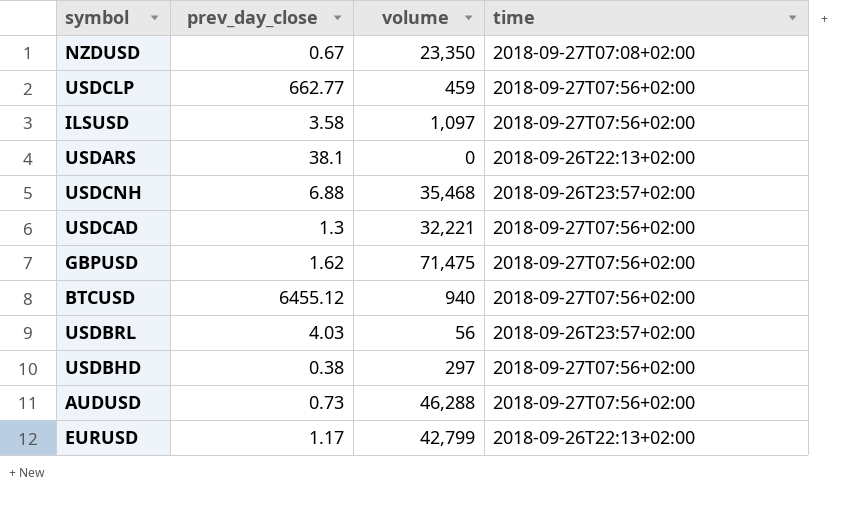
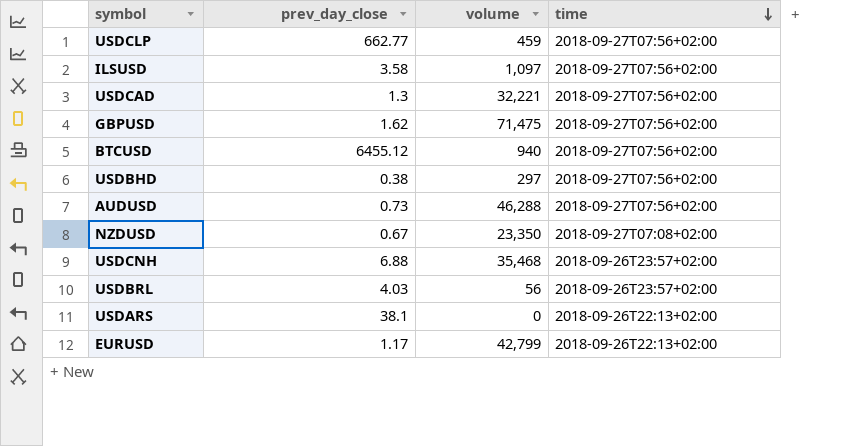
row order: none -> time descending

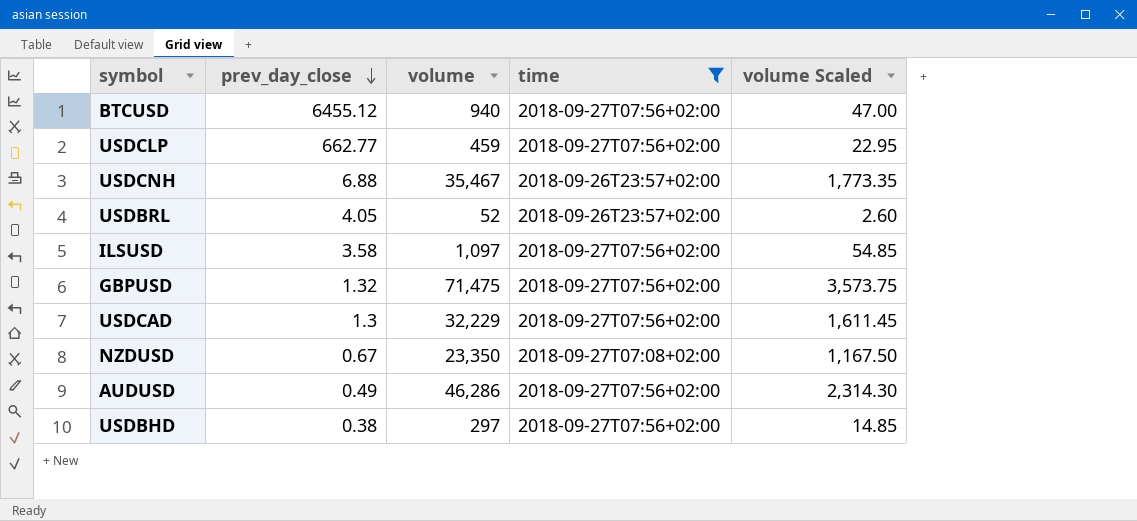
filter: none -> time != 2018-09-26T22:13+02:00
row order: time descending -> prev_day_close descending
column volume Scaled | formula: none -> [volume] * 0.05
USDCNH | volume: 35,468 -> 35,467
USDBRL | prev_day_close: 4.03 -> 4.05
USDBRL | volume: 56 -> 52
GBPUSD | prev_day_close: 1.62 -> 1.32
USDCAD | volume: 32,221 -> 32,229
AUDUSD | prev_day_close: 0.73 -> 0.49
AUDUSD | volume: 46,288 -> 46,286

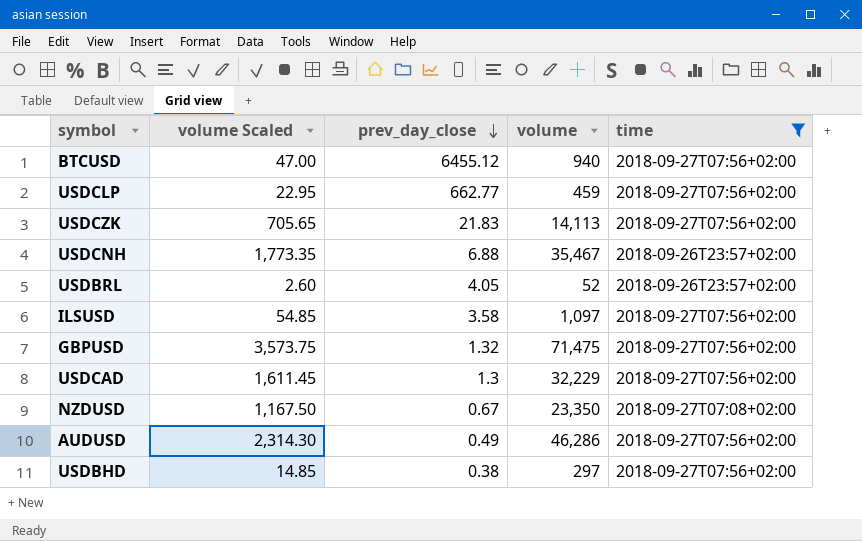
column volume Scaled | position: 5 -> 2
row USDCZK: none -> 705.65 | 21.83 | 14,113 | 2018-09-27T07:56+02:00

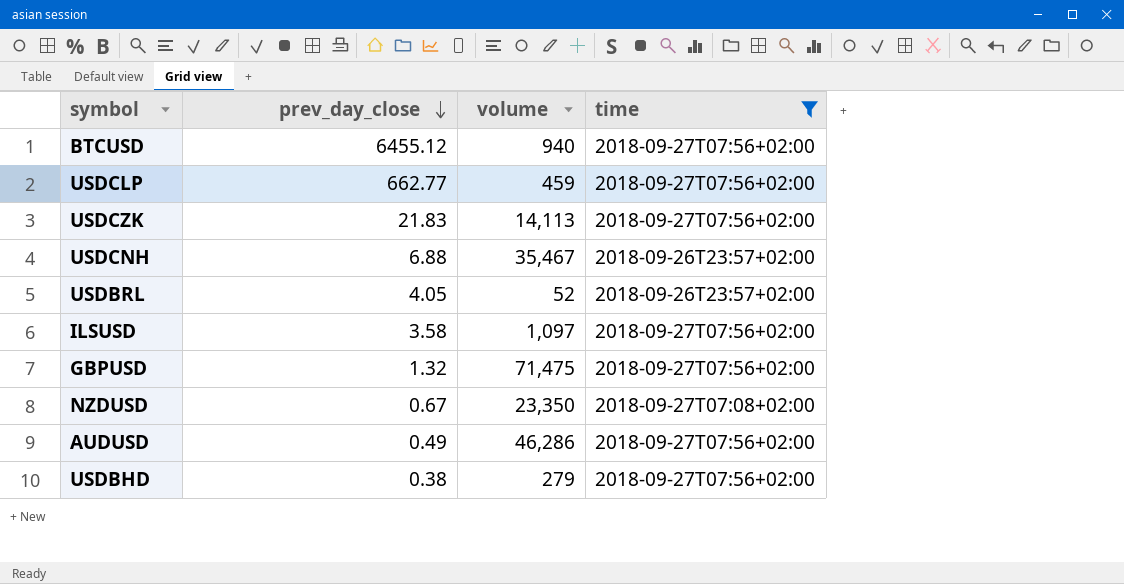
column volume Scaled | formula: [volume] * 0.05 -> none
row USDCAD: 1,611.45 | 1.3 | 32,229 | 2018-09-27T07:56+02:00 -> none
USDBHD | volume: 297 -> 279

